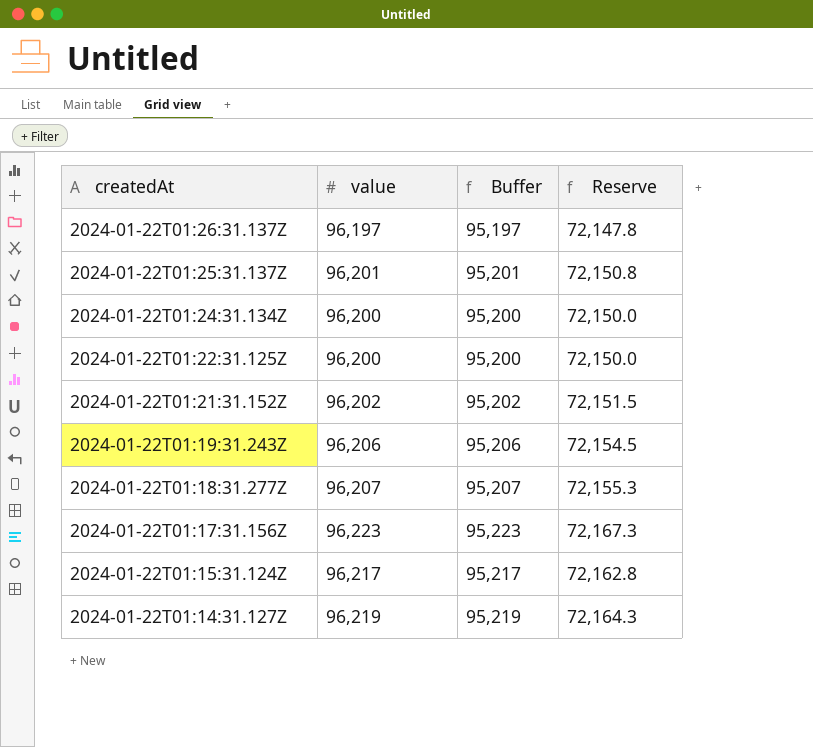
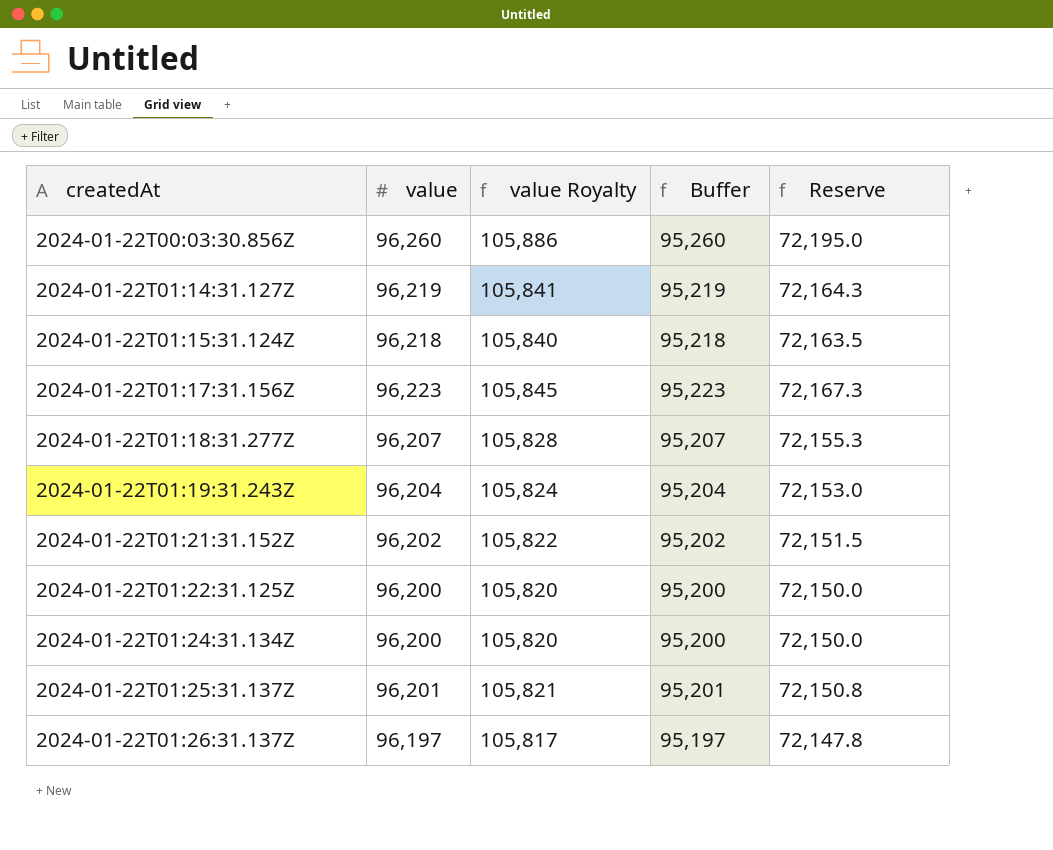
row order: createdAt descending -> createdAt ascending
column value Royalty | formula: none -> [value] * 1.1
row 2024-01-22T00:03:30.856Z: none -> 96,260 | 105,886 | 95,260 | 72,195.0
2024-01-22T01:15:31.124Z | value: 96,217 -> 96,218
2024-01-22T01:15:31.124Z | Buffer: 95,217 -> 95,218
2024-01-22T01:15:31.124Z | Reserve: 72,162.8 -> 72,163.5
2024-01-22T01:19:31.243Z | value: 96,206 -> 96,204
2024-01-22T01:19:31.243Z | Buffer: 95,206 -> 95,204
2024-01-22T01:19:31.243Z | Reserve: 72,154.5 -> 72,153.0

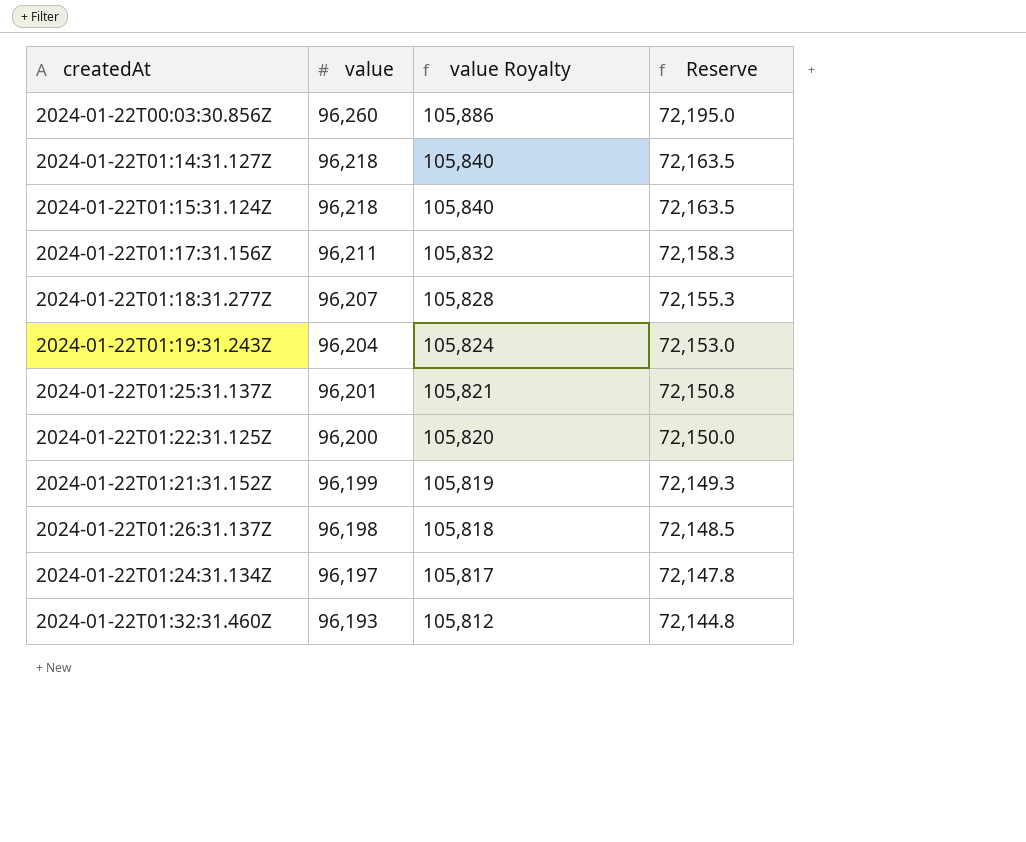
row order: createdAt ascending -> value descending
column Buffer | formula: [value] - 1000 -> none
2024-01-22T01:14:31.127Z | value: 96,219 -> 96,218
2024-01-22T01:14:31.127Z | value Royalty: 105,841 -> 105,840
2024-01-22T01:14:31.127Z | Reserve: 72,164.3 -> 72,163.5
2024-01-22T01:17:31.156Z | value: 96,223 -> 96,211
2024-01-22T01:17:31.156Z | value Royalty: 105,845 -> 105,832
2024-01-22T01:17:31.156Z | Reserve: 72,167.3 -> 72,158.3
2024-01-22T01:21:31.152Z | value: 96,202 -> 96,199
2024-01-22T01:21:31.152Z | value Royalty: 105,822 -> 105,819
2024-01-22T01:21:31.152Z | Reserve: 72,151.5 -> 72,149.3
2024-01-22T01:26:31.137Z | value: 96,197 -> 96,198
2024-01-22T01:26:31.137Z | value Royalty: 105,817 -> 105,818
2024-01-22T01:26:31.137Z | Reserve: 72,147.8 -> 72,148.5
2024-01-22T01:24:31.134Z | value: 96,200 -> 96,197
2024-01-22T01:24:31.134Z | value Royalty: 105,820 -> 105,817
2024-01-22T01:24:31.134Z | Reserve: 72,150.0 -> 72,147.8
row 2024-01-22T01:32:31.460Z: none -> 96,193 | 105,812 | 72,144.8

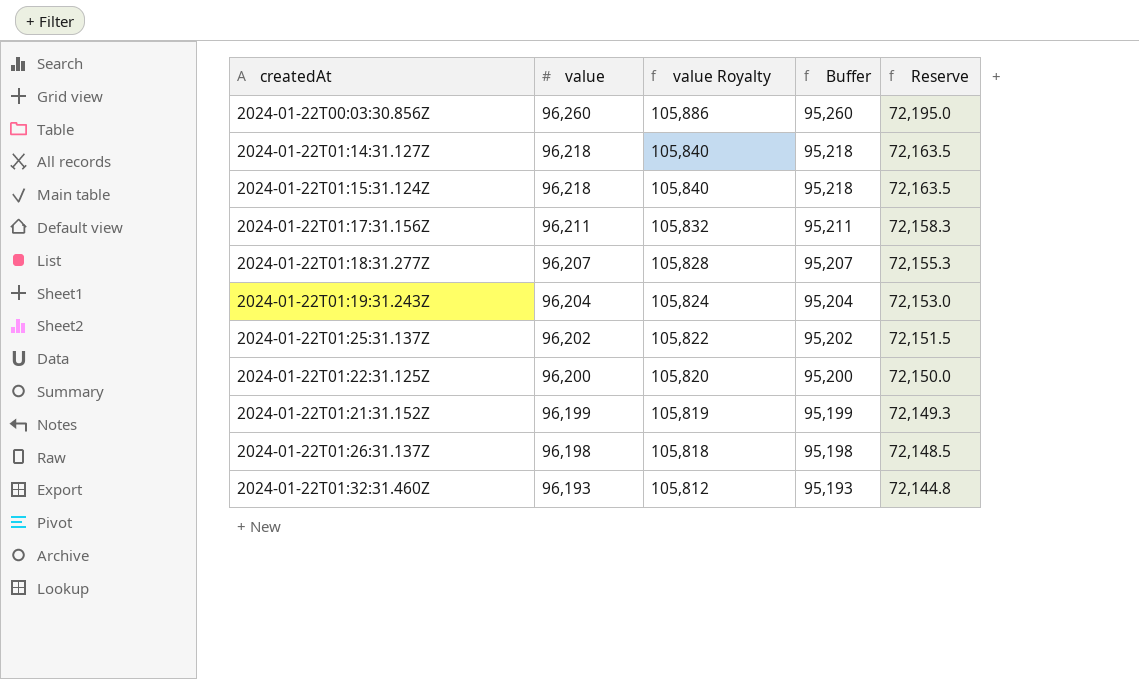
column Buffer | formula: none -> [value] - 1000
row 2024-01-22T01:24:31.134Z: 96,197 | 105,817 | 72,147.8 -> none
2024-01-22T01:25:31.137Z | value: 96,201 -> 96,202
2024-01-22T01:25:31.137Z | value Royalty: 105,821 -> 105,822
2024-01-22T01:25:31.137Z | Reserve: 72,150.8 -> 72,151.5

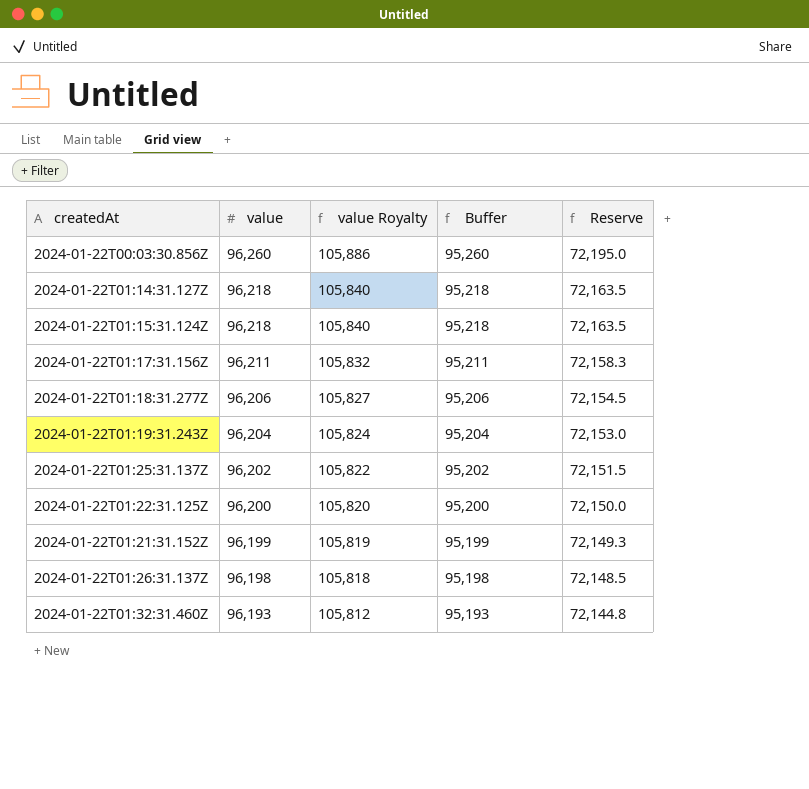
2024-01-22T01:18:31.277Z | value: 96,207 -> 96,206
2024-01-22T01:18:31.277Z | value Royalty: 105,828 -> 105,827
2024-01-22T01:18:31.277Z | Buffer: 95,207 -> 95,206
2024-01-22T01:18:31.277Z | Reserve: 72,155.3 -> 72,154.5

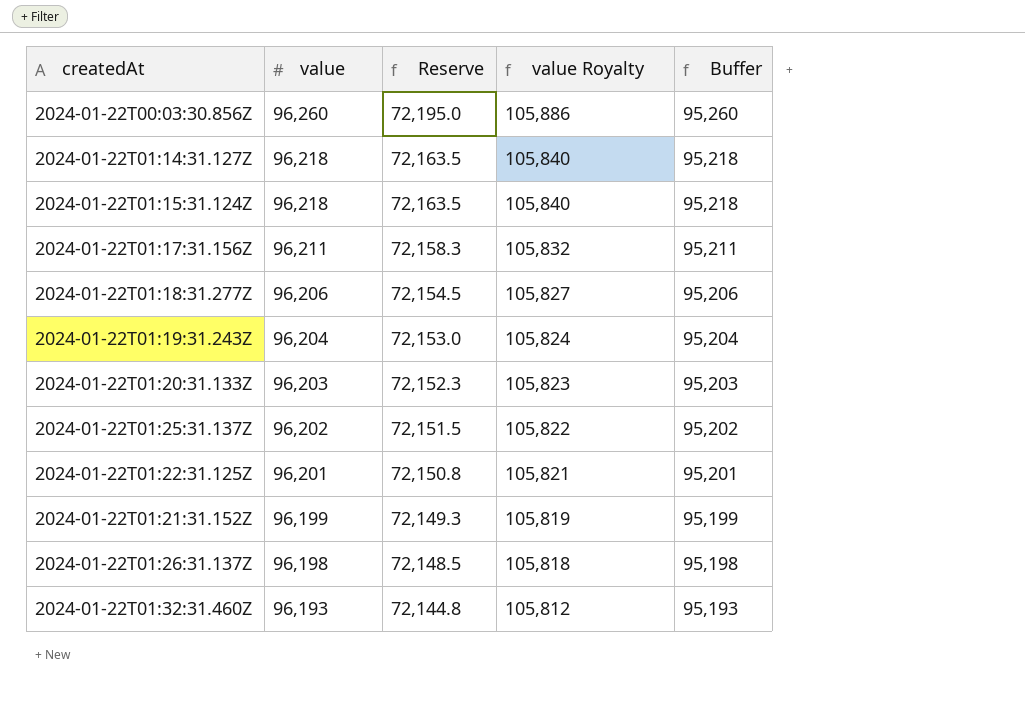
column Reserve | position: 5 -> 3
row 2024-01-22T01:20:31.133Z: none -> 96,203 | 72,152.3 | 105,823 | 95,203
2024-01-22T01:22:31.125Z | value: 96,200 -> 96,201
2024-01-22T01:22:31.125Z | Reserve: 72,150.0 -> 72,150.8
2024-01-22T01:22:31.125Z | value Royalty: 105,820 -> 105,821
2024-01-22T01:22:31.125Z | Buffer: 95,200 -> 95,201

